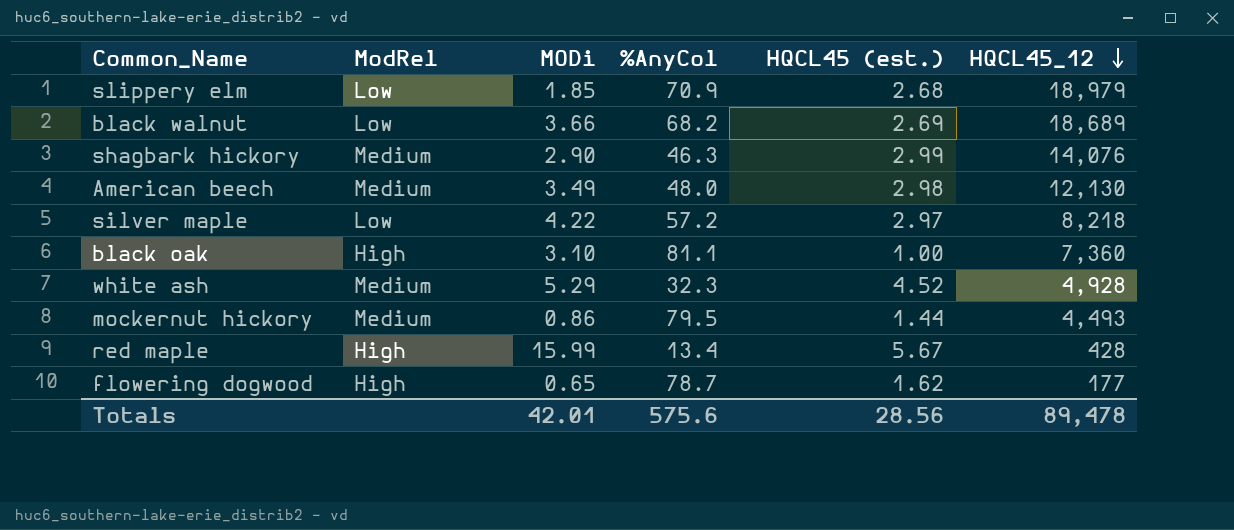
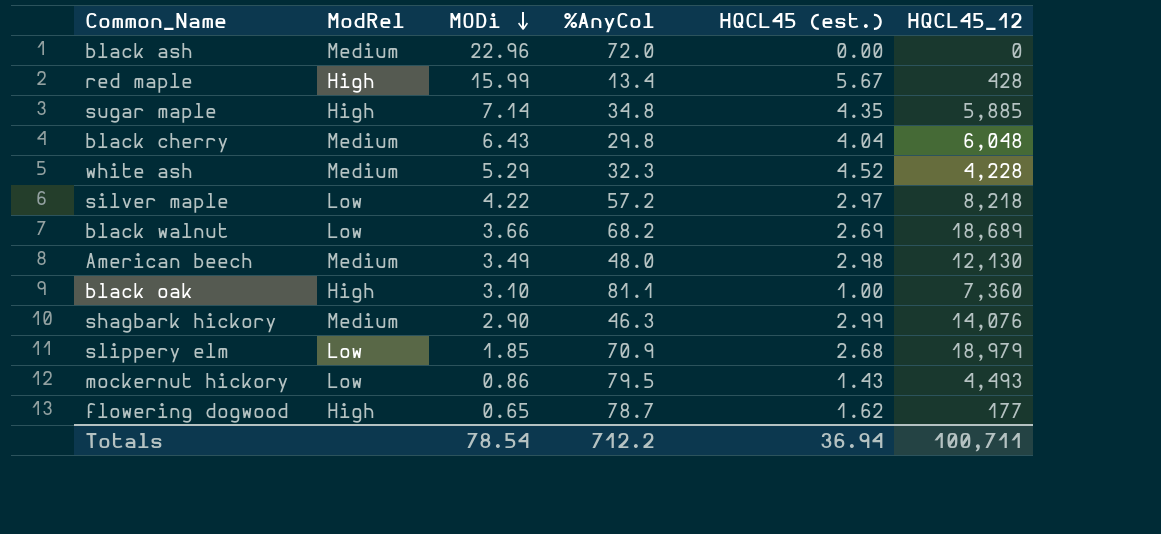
row order: HQCL45_12 descending -> MODi descending
row black ash: none -> Medium | 22.96 | 72.0 | 0.00 | 0
row sugar maple: none -> High | 7.14 | 34.8 | 4.35 | 5,885
row black cherry: none -> Medium | 6.43 | 29.8 | 4.04 | 6,048
white ash | HQCL45_12: 4,928 -> 4,228
mockernut hickory | ModRel: Medium -> Low
mockernut hickory | HQCL45 (est.): 1.44 -> 1.43
Totals | MODi: 42.01 -> 78.54
Totals | %AnyCol: 575.6 -> 712.2
Totals | HQCL45 (est.): 28.56 -> 36.94
Totals | HQCL45_12: 89,478 -> 100,711

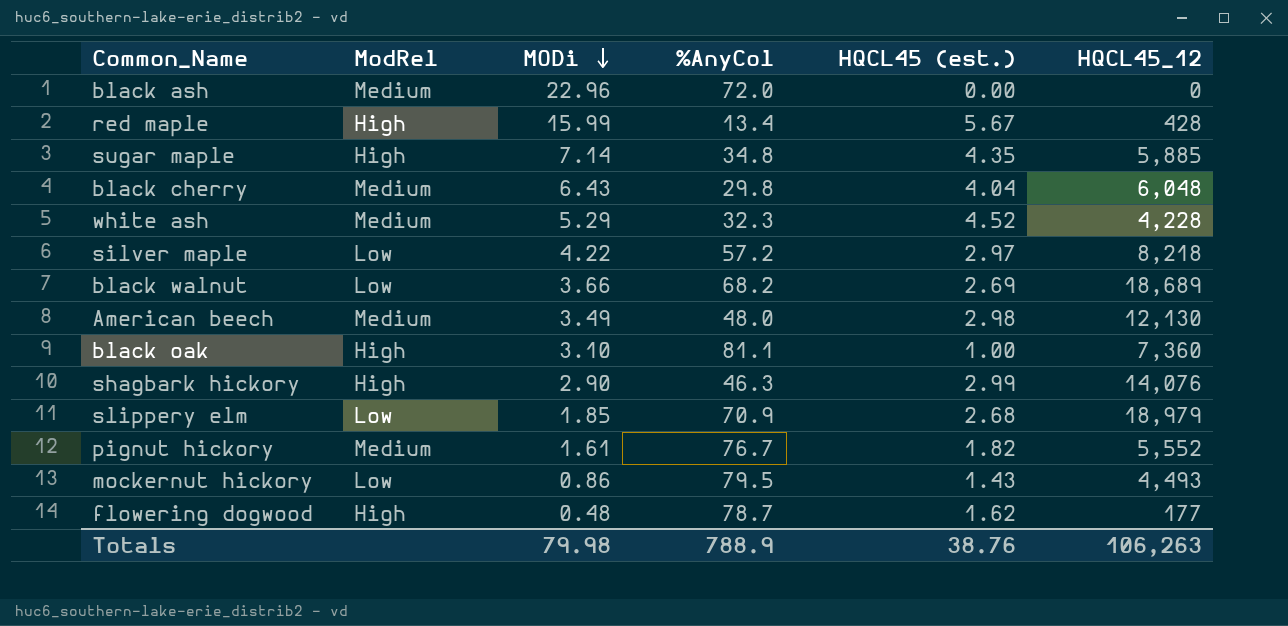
shagbark hickory | ModRel: Medium -> High
row pignut hickory: none -> Medium | 1.61 | 76.7 | 1.82 | 5,552
flowering dogwood | MODi: 0.65 -> 0.48
Totals | MODi: 78.54 -> 79.98
Totals | %AnyCol: 712.2 -> 788.9
Totals | HQCL45 (est.): 36.94 -> 38.76
Totals | HQCL45_12: 100,711 -> 106,263

